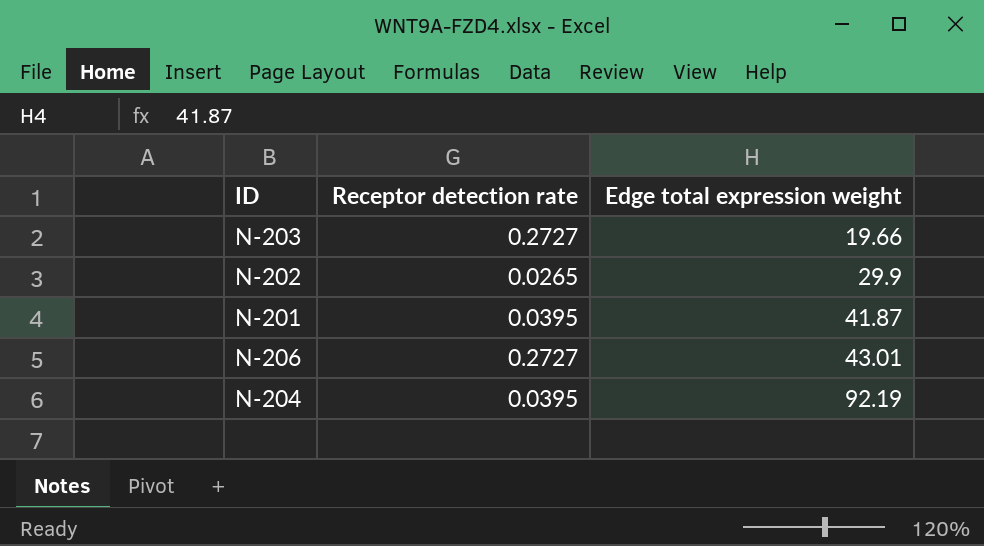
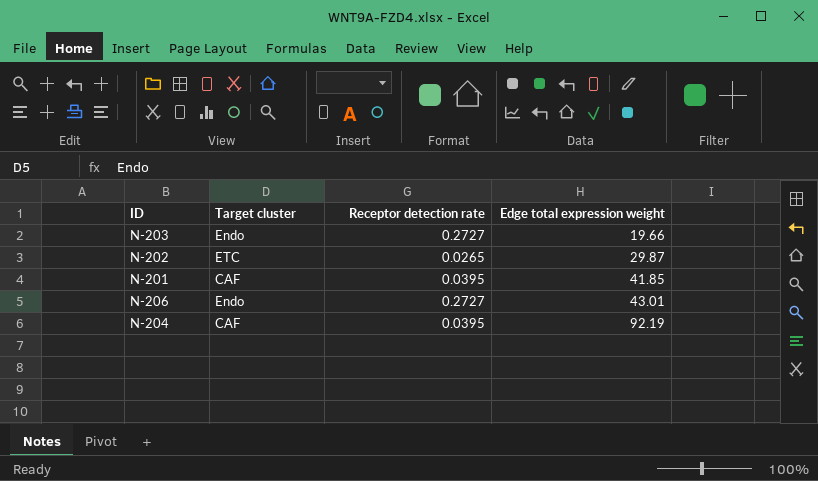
column Target cluster | position: none -> 2
N-202 | Edge total expression weight: 29.9 -> 29.87
N-201 | Edge total expression weight: 41.87 -> 41.85

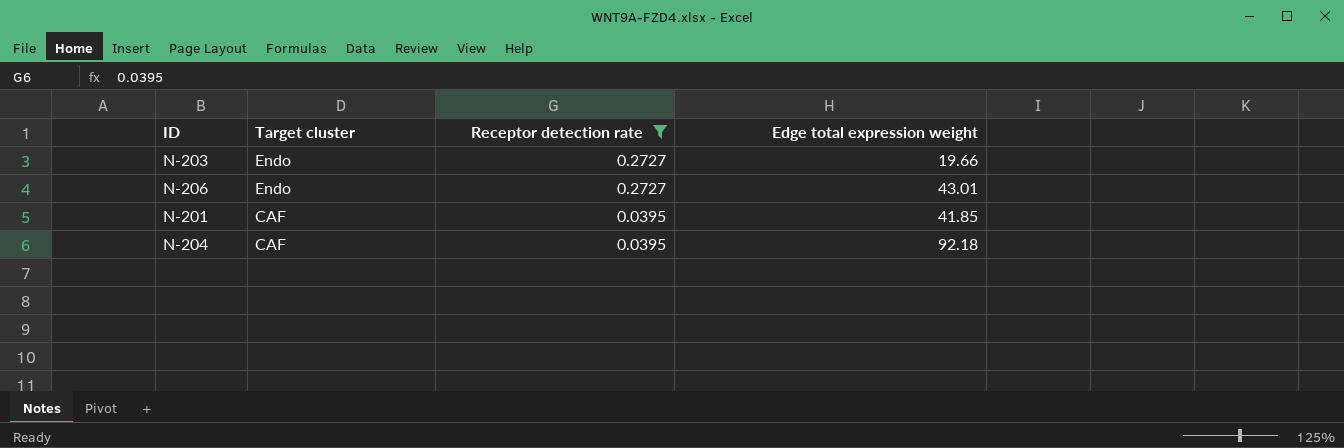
filter: none -> Receptor detection rate != 0.0265
row order: Edge total expression weight ascending -> Target cluster descending
N-204 | Edge total expression weight: 92.19 -> 92.18

